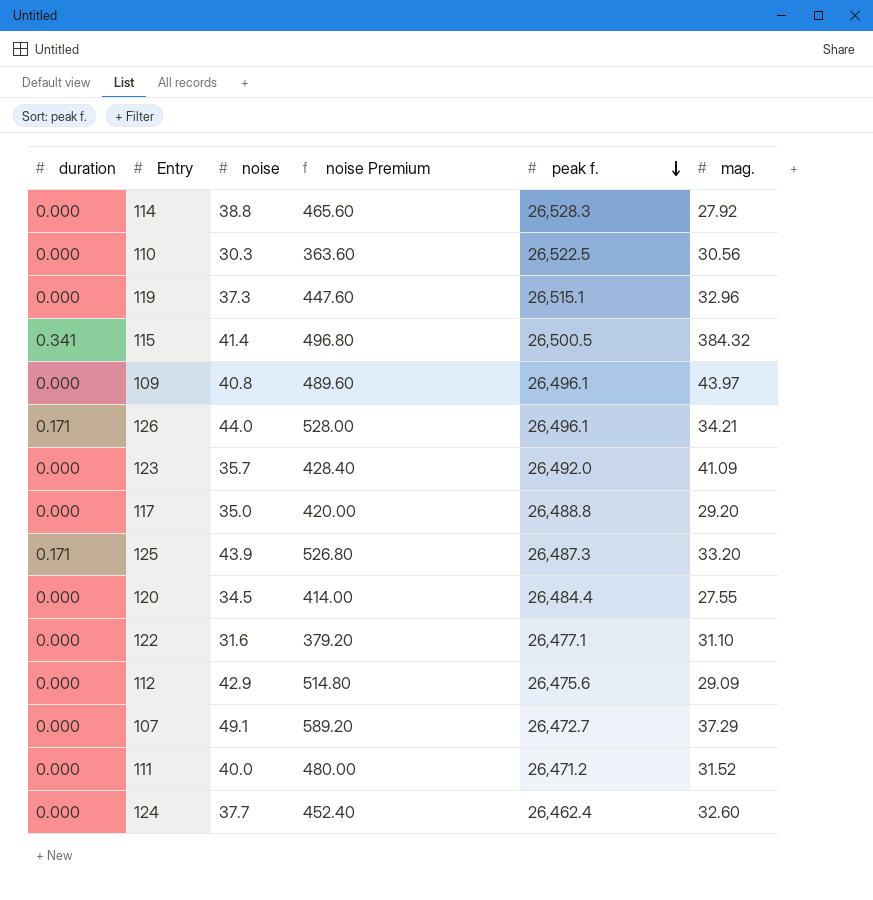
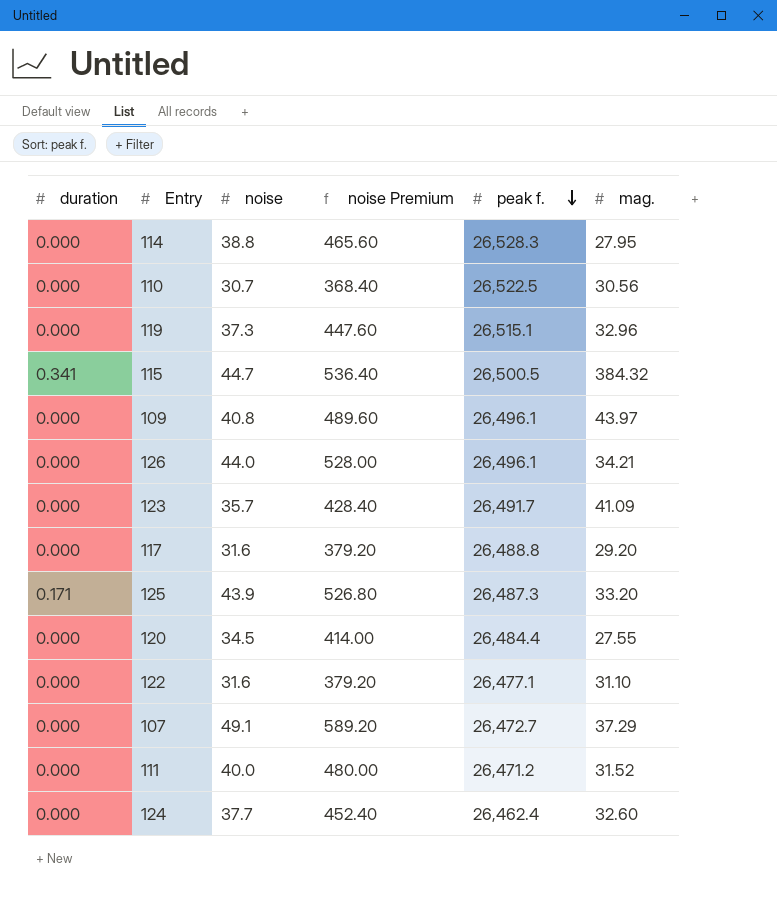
row 112: 0.000 | 42.9 | 514.80 | 26,475.6 | 29.09 -> none
114 | mag.: 27.92 -> 27.95
110 | noise: 30.3 -> 30.7
110 | noise Premium: 363.60 -> 368.40
115 | noise: 41.4 -> 44.7
115 | noise Premium: 496.80 -> 536.40
126 | duration: 0.171 -> 0.000
123 | peak f.: 26,492.0 -> 26,491.7
117 | noise: 35.0 -> 31.6
117 | noise Premium: 420.00 -> 379.20

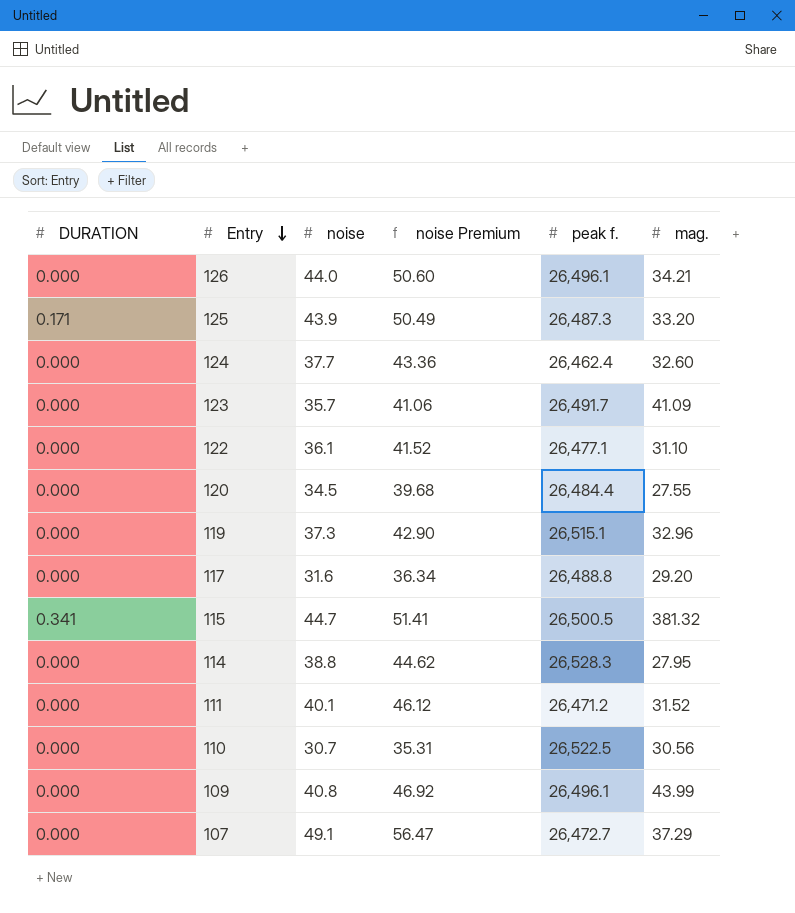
row order: peak f. descending -> Entry descending
column name: duration -> DURATION
column noise Premium | formula: [noise] * 12 -> [noise] * 1.15
122 | noise: 31.6 -> 36.1
115 | mag.: 384.32 -> 381.32
111 | noise: 40.0 -> 40.1
109 | mag.: 43.97 -> 43.99

